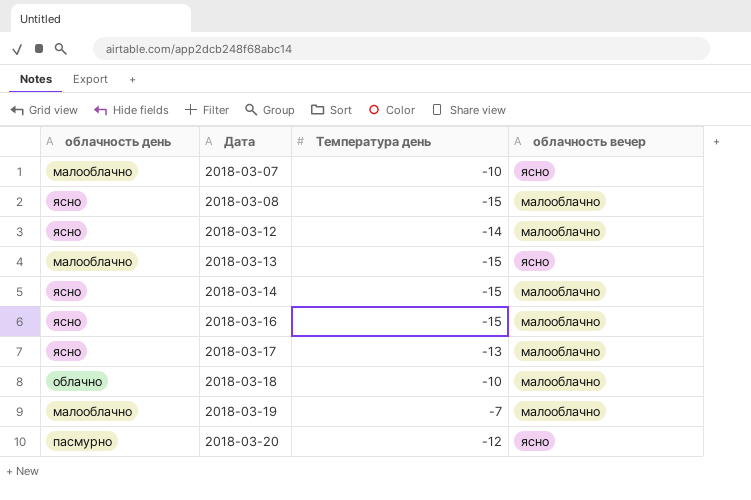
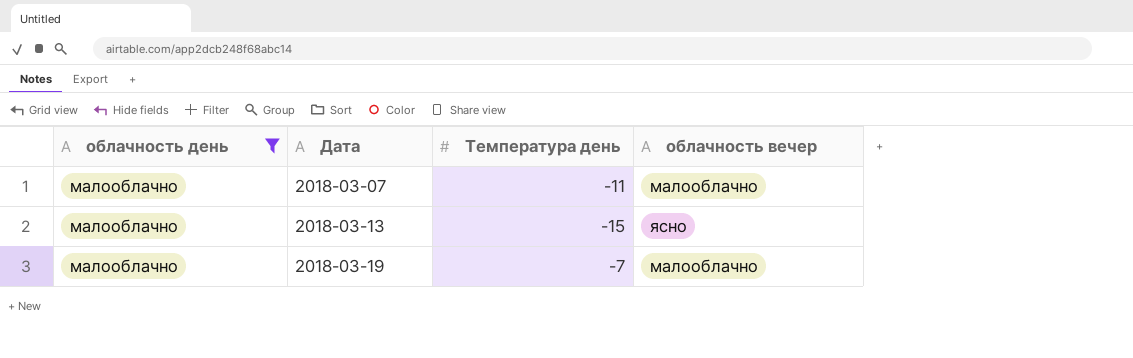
filter: none -> облачность день = малооблачно
2018-03-07 | Температура день: -10 -> -11
2018-03-07 | облачность вечер: ясно -> малооблачно

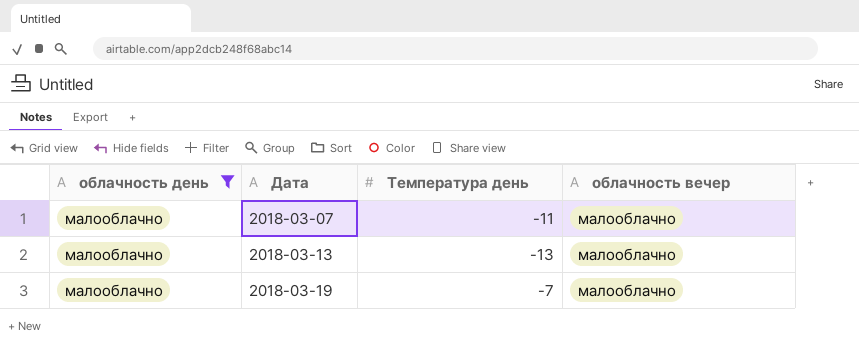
2018-03-13 | Температура день: -15 -> -13
2018-03-13 | облачность вечер: ясно -> малооблачно

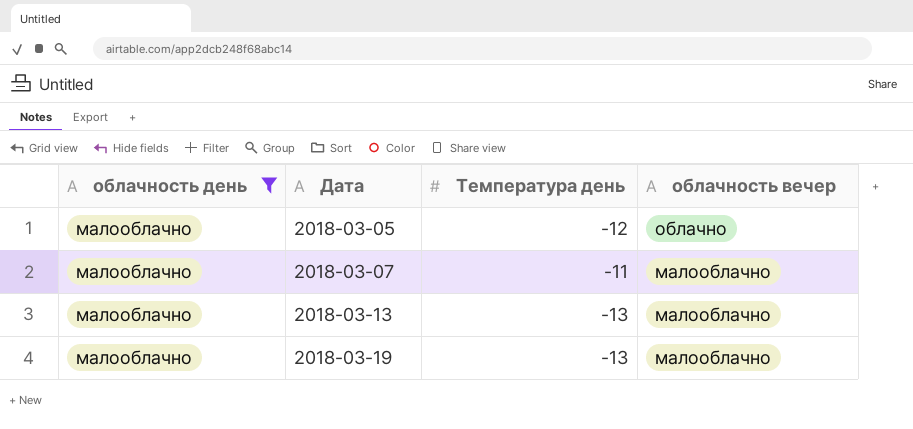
row 2018-03-05: none -> малооблачно | -12 | облачно
2018-03-19 | Температура день: -7 -> -13

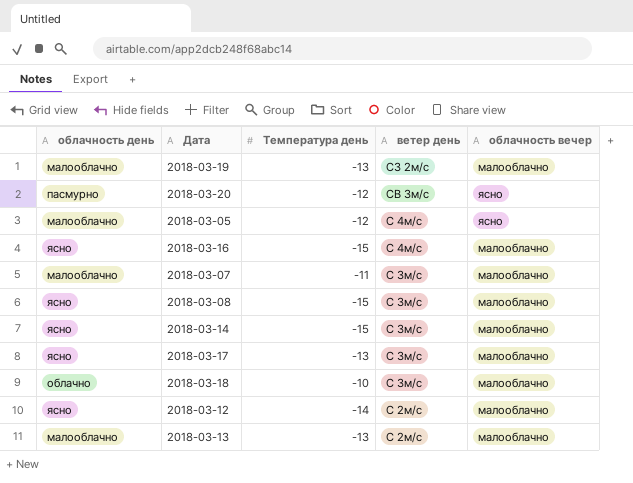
filter: облачность день = малооблачно -> none
row order: Дата ascending -> ветер день descending
column ветер день | position: none -> 4
2018-03-05 | облачность вечер: облачно -> ясно

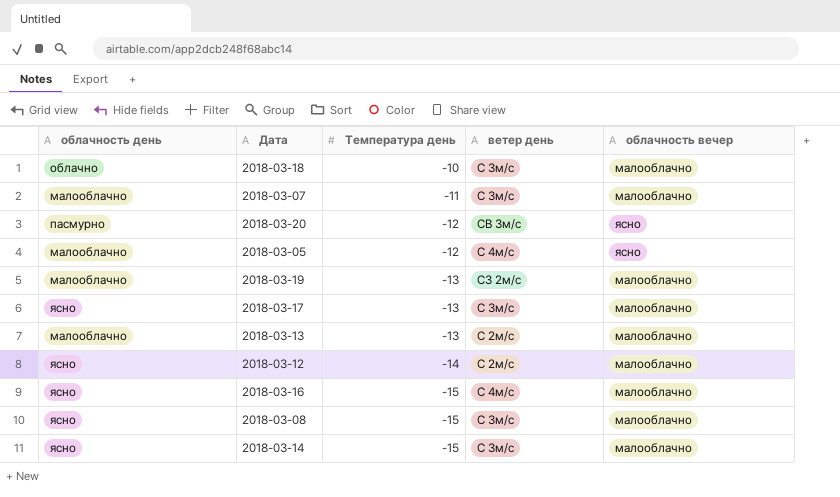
row order: ветер день descending -> Температура день descending

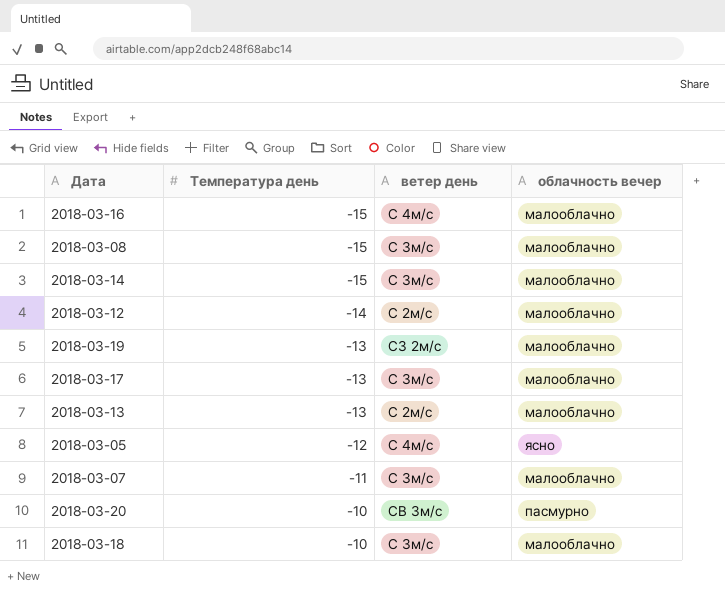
row order: Температура день descending -> Температура день ascending
column облачность день | position: 1 -> none
2018-03-20 | Температура день: -12 -> -10
2018-03-20 | облачность вечер: ясно -> пасмурно

